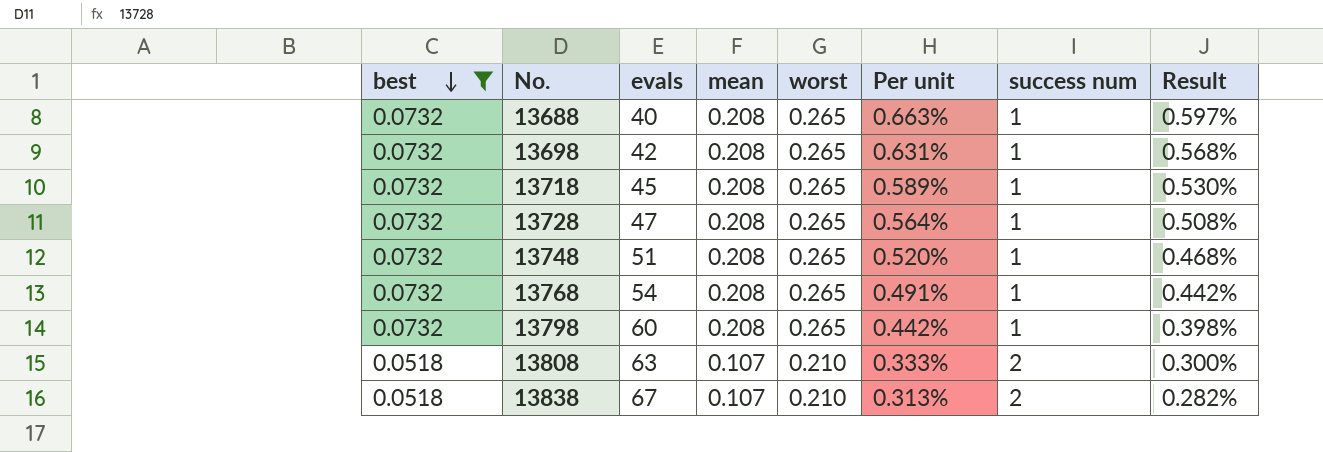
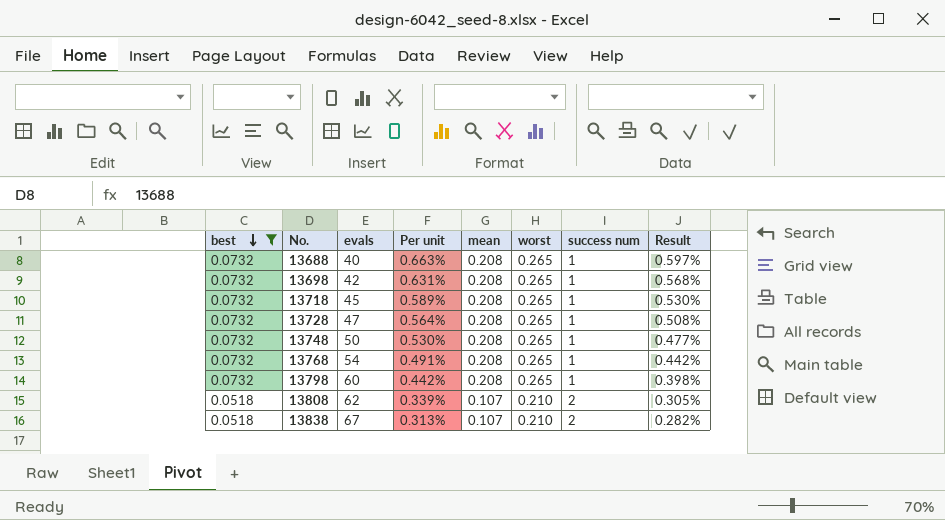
column Per unit | position: 6 -> 4
13748 | evals: 51 -> 50
13748 | Per unit: 0.520% -> 0.530%
13748 | Result: 0.468% -> 0.477%
13808 | evals: 63 -> 62
13808 | Per unit: 0.333% -> 0.339%
13808 | Result: 0.300% -> 0.305%

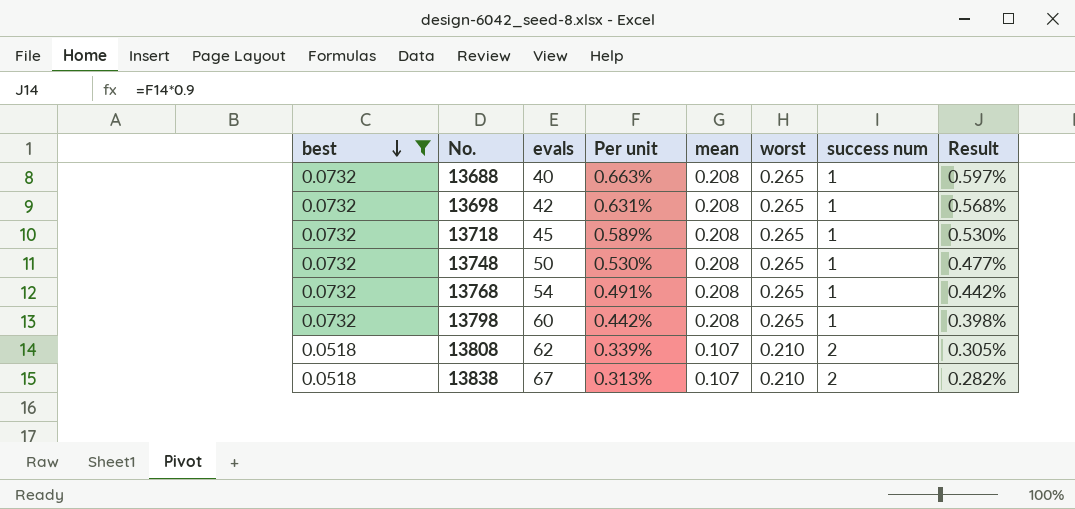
row 13728: 0.0732 | 47 | 0.564% | 0.208 | 0.265 | 1 | 0.508% -> none

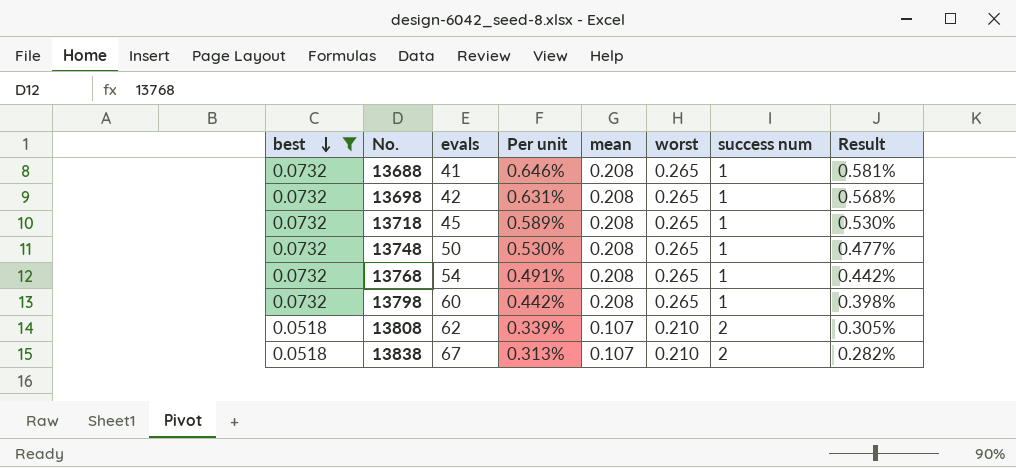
13688 | evals: 40 -> 41
13688 | Per unit: 0.663% -> 0.646%
13688 | Result: 0.597% -> 0.581%

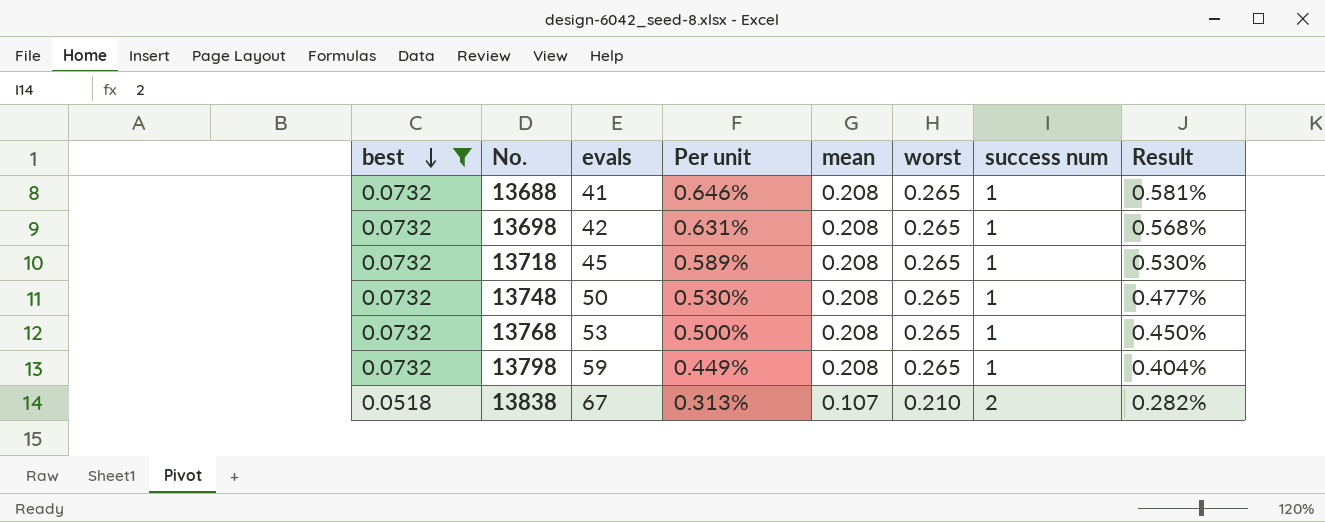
row 13808: 0.0518 | 62 | 0.339% | 0.107 | 0.210 | 2 | 0.305% -> none
13768 | evals: 54 -> 53
13768 | Per unit: 0.491% -> 0.500%
13768 | Result: 0.442% -> 0.450%
13798 | evals: 60 -> 59
13798 | Per unit: 0.442% -> 0.449%
13798 | Result: 0.398% -> 0.404%

